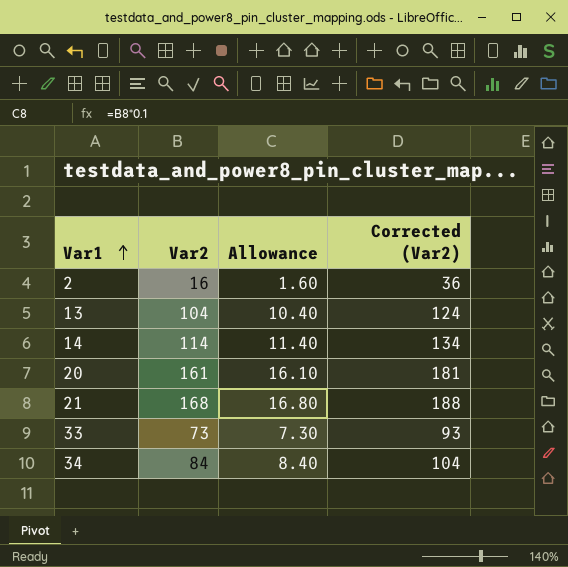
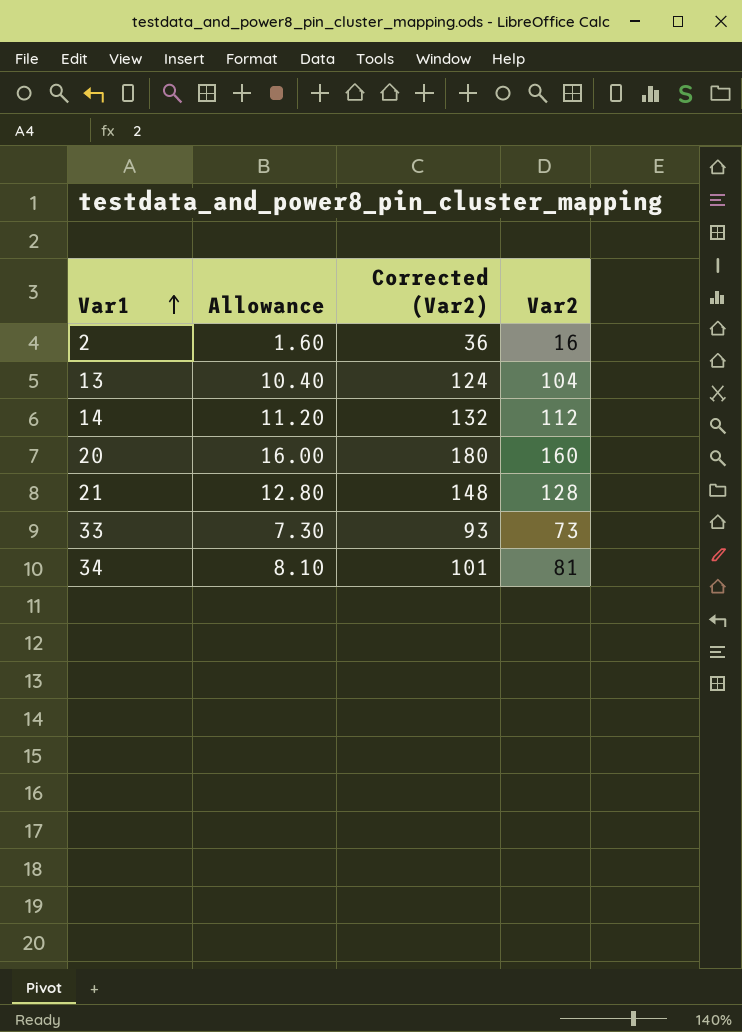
column Var2 | position: 2 -> 4
14 | Allowance: 11.40 -> 11.20
14 | Corrected (Var2): 134 -> 132
14 | Var2: 114 -> 112
20 | Allowance: 16.10 -> 16.00
20 | Corrected (Var2): 181 -> 180
20 | Var2: 161 -> 160
21 | Allowance: 16.80 -> 12.80
21 | Corrected (Var2): 188 -> 148
21 | Var2: 168 -> 128
34 | Allowance: 8.40 -> 8.10
34 | Corrected (Var2): 104 -> 101
34 | Var2: 84 -> 81

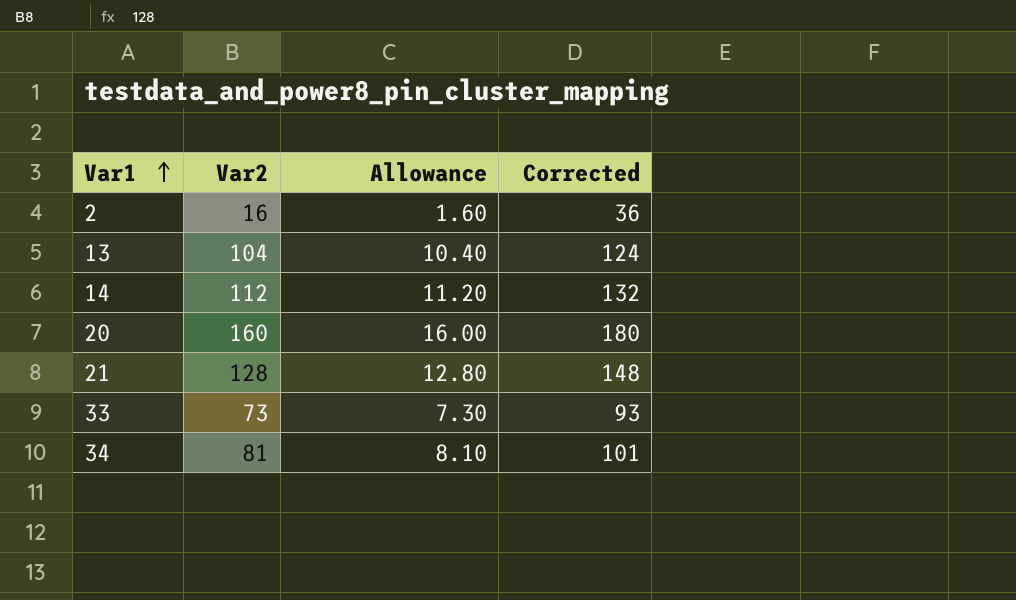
column Var2 | position: 4 -> 2
column name: Corrected (Var2) -> Corrected

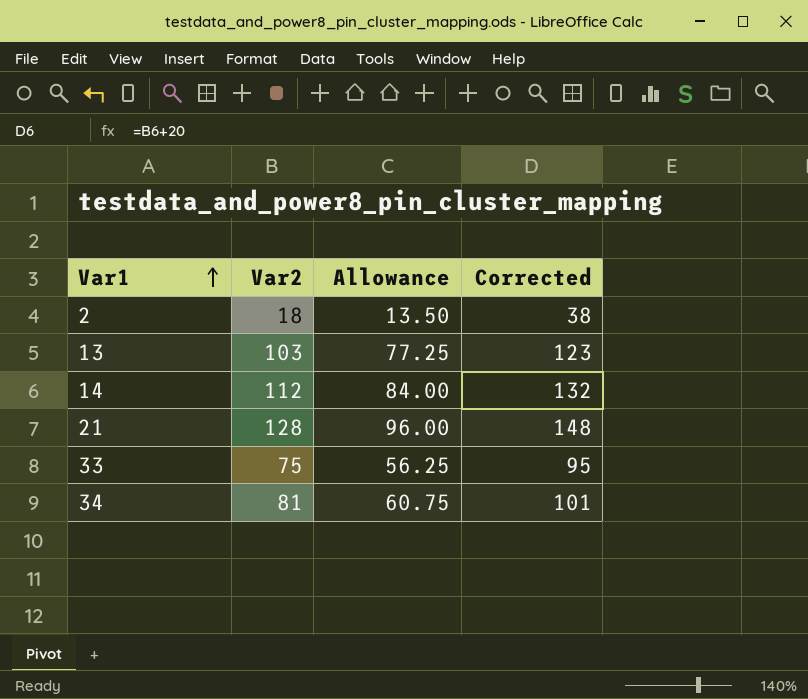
column Allowance | formula: [Var2] * 0.1 -> [Var2] * 0.75
row 20: 160 | 16.00 | 180 -> none
2 | Var2: 16 -> 18
2 | Corrected: 36 -> 38
13 | Var2: 104 -> 103
13 | Corrected: 124 -> 123
33 | Var2: 73 -> 75
33 | Corrected: 93 -> 95

